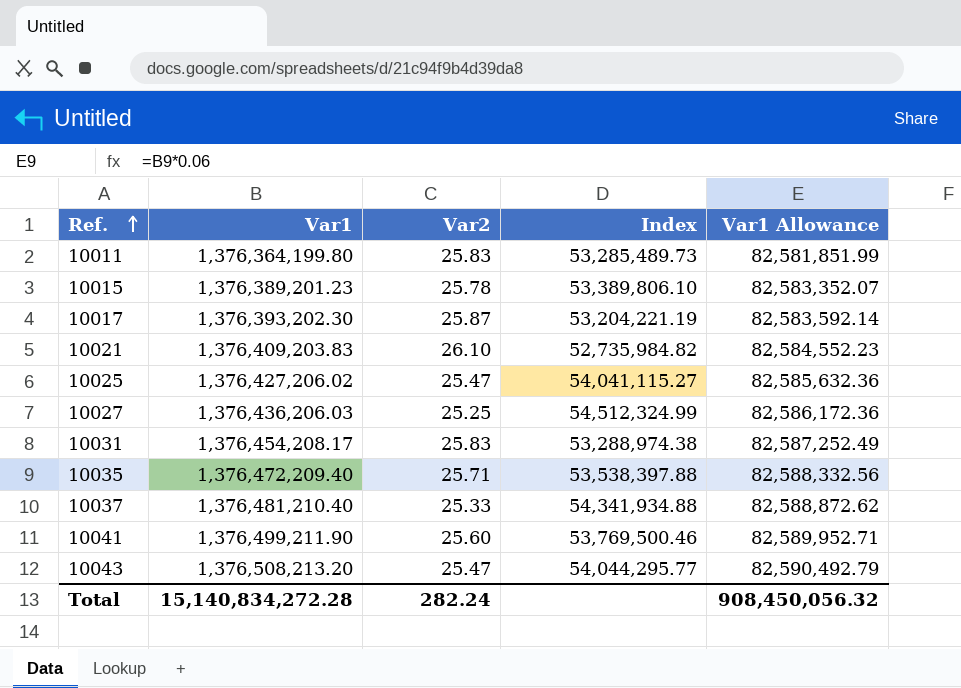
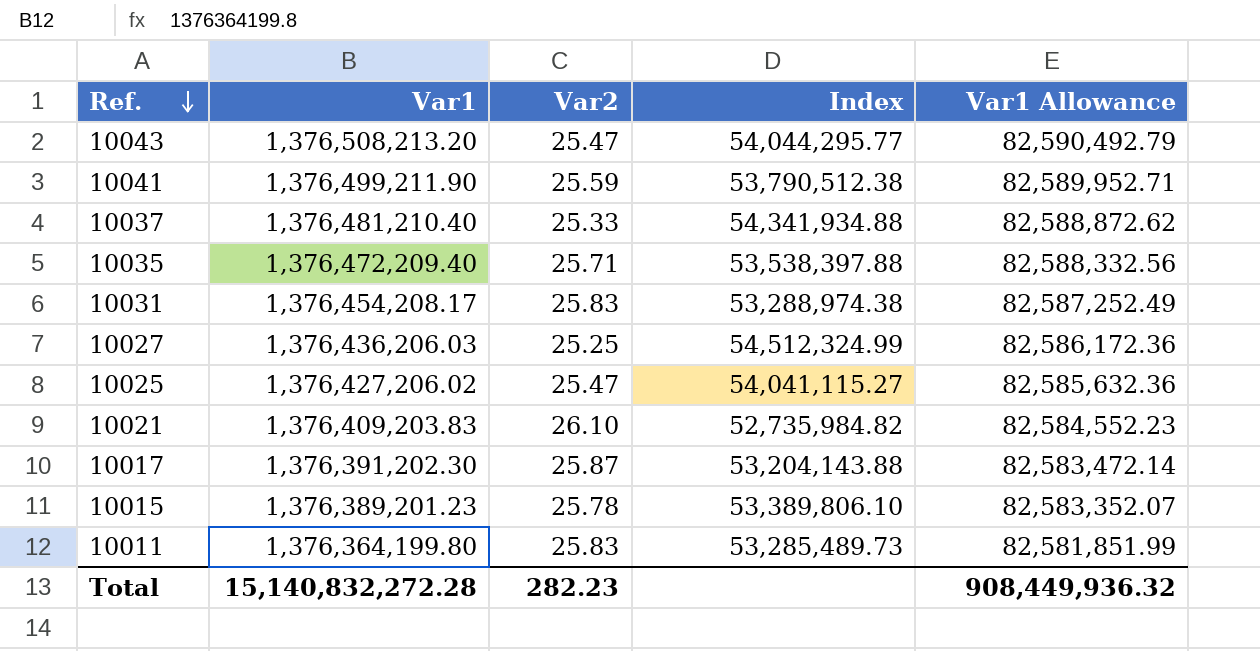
row order: Ref. ascending -> Ref. descending
10041 | Var2: 25.60 -> 25.59
10041 | Index: 53,769,500.46 -> 53,790,512.38
10017 | Var1: 1,376,393,202.30 -> 1,376,391,202.30
10017 | Index: 53,204,221.19 -> 53,204,143.88
10017 | Var1 Allowance: 82,583,592.14 -> 82,583,472.14
Total | Var1: 15,140,834,272.28 -> 15,140,832,272.28
Total | Var2: 282.24 -> 282.23
Total | Var1 Allowance: 908,450,056.32 -> 908,449,936.32

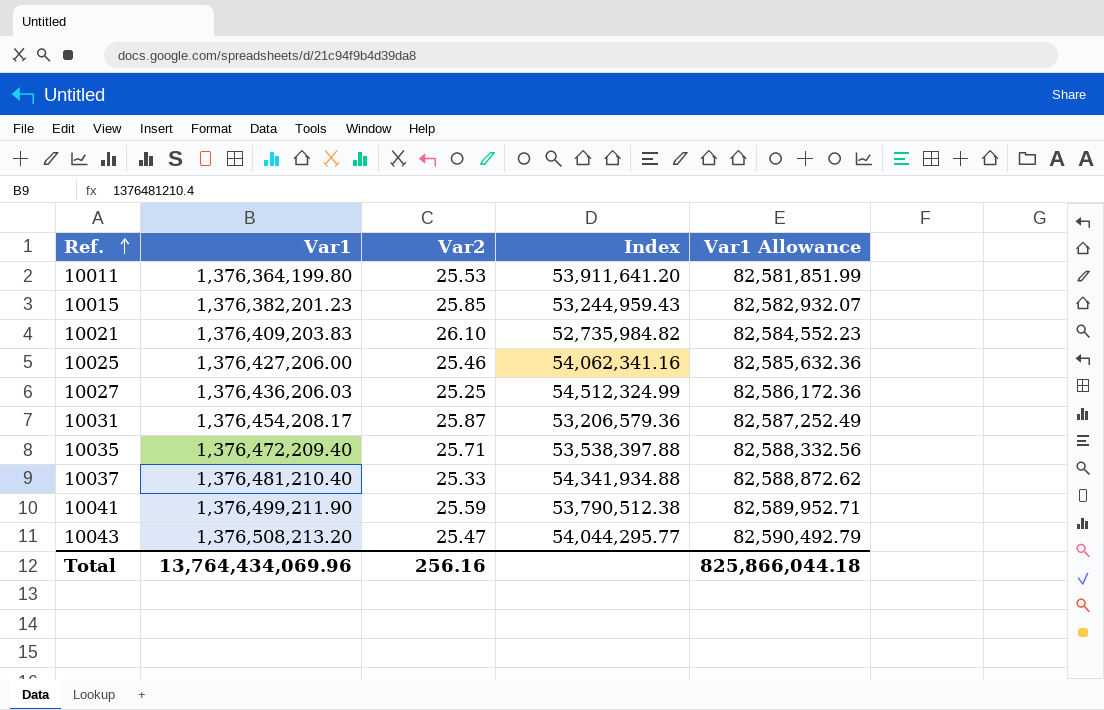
row order: Ref. descending -> Ref. ascending
row 10017: 1,376,391,202.30 | 25.87 | 53,204,143.88 | 82,583,472.14 -> none
10011 | Var2: 25.83 -> 25.53
10011 | Index: 53,285,489.73 -> 53,911,641.20
10015 | Var1: 1,376,389,201.23 -> 1,376,382,201.23
10015 | Var2: 25.78 -> 25.85
10015 | Index: 53,389,806.10 -> 53,244,959.43
10015 | Var1 Allowance: 82,583,352.07 -> 82,582,932.07
10025 | Var1: 1,376,427,206.02 -> 1,376,427,206.00
10025 | Var2: 25.47 -> 25.46
10025 | Index: 54,041,115.27 -> 54,062,341.16
10031 | Var2: 25.83 -> 25.87
10031 | Index: 53,288,974.38 -> 53,206,579.36
Total | Var1: 15,140,832,272.28 -> 13,764,434,069.96
Total | Var2: 282.23 -> 256.16
Total | Var1 Allowance: 908,449,936.32 -> 825,866,044.18

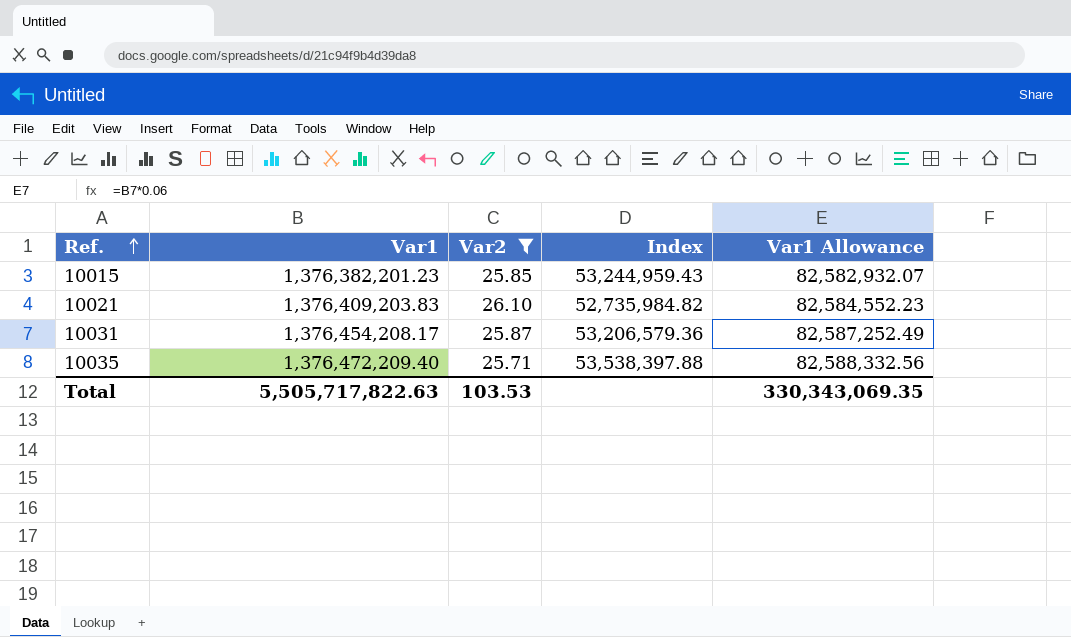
filter: none -> Var2 >= 25.71
Total | Var1: 13,764,434,069.96 -> 5,505,717,822.63
Total | Var2: 256.16 -> 103.53
Total | Var1 Allowance: 825,866,044.18 -> 330,343,069.35

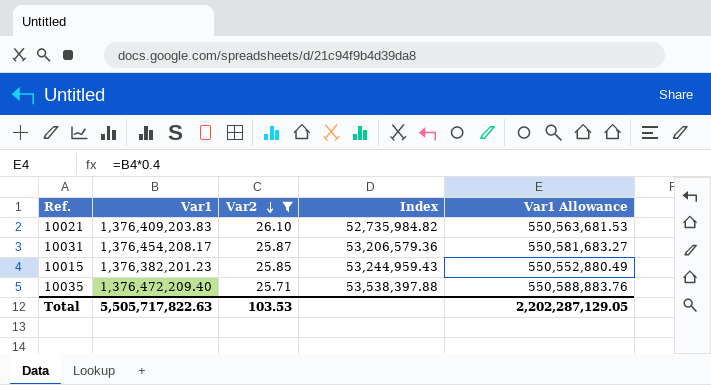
row order: Ref. ascending -> Var2 descending
column Var1 Allowance | formula: [Var1] * 0.06 -> [Var1] * 0.4
Total | Var1 Allowance: 330,343,069.35 -> 2,202,287,129.05

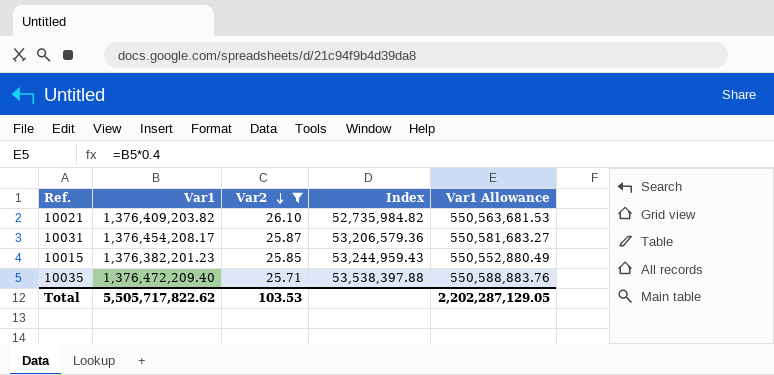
10021 | Var1: 1,376,409,203.83 -> 1,376,409,203.82
Total | Var1: 5,505,717,822.63 -> 5,505,717,822.62

